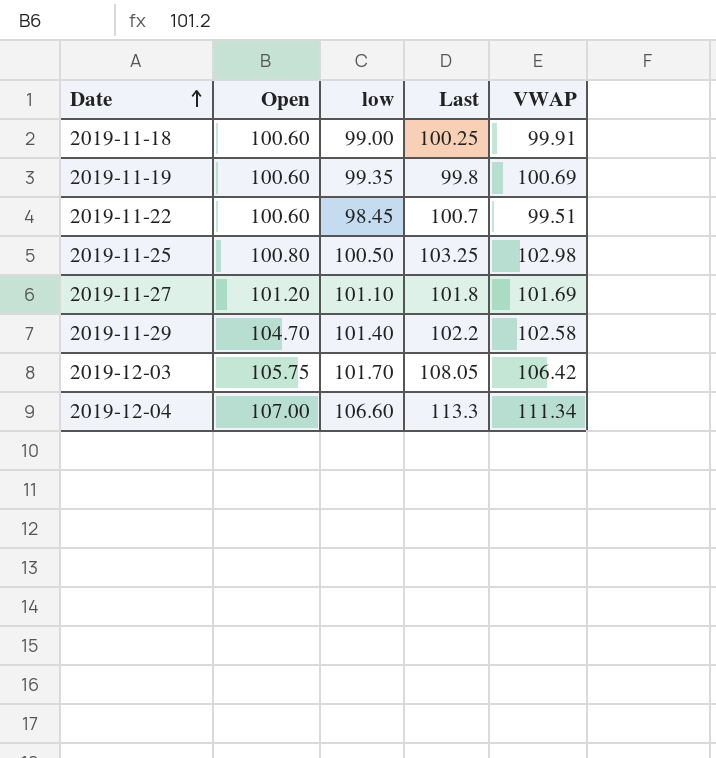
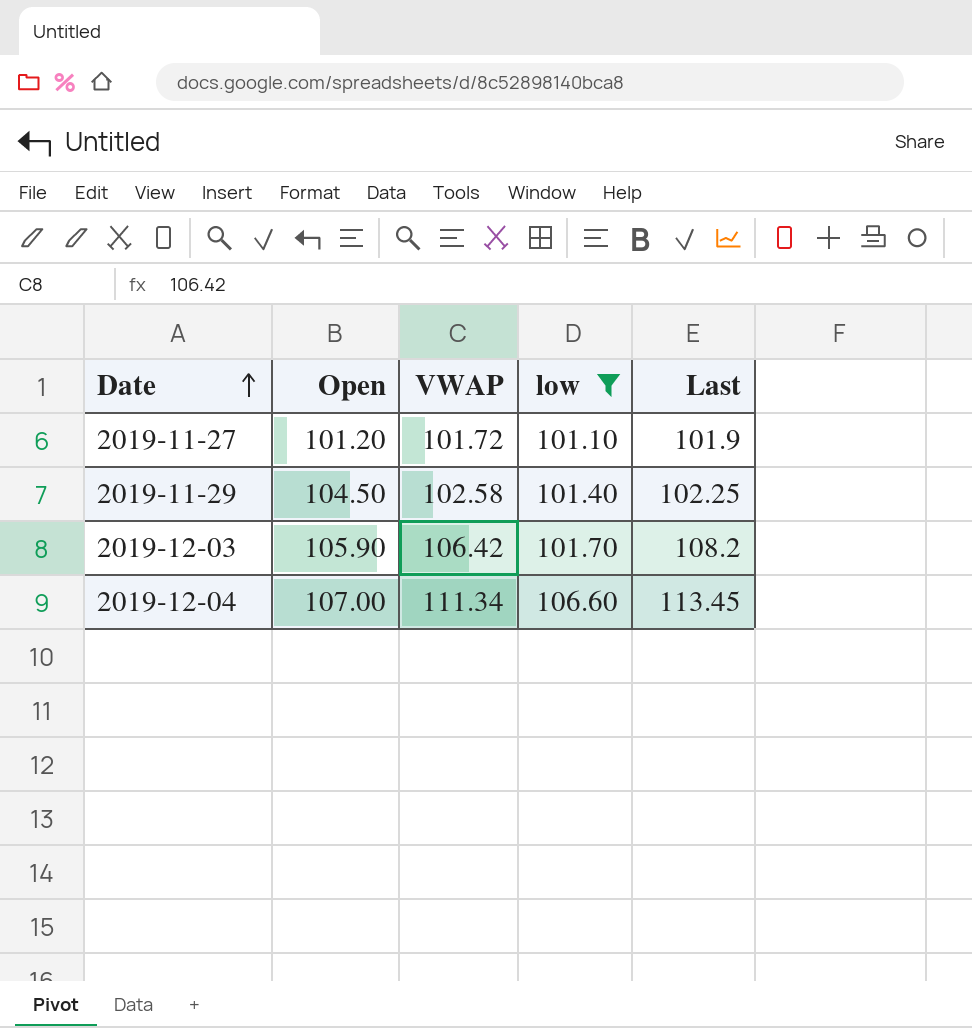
filter: none -> low >= 101.10
column VWAP | position: 5 -> 3
2019-11-27 | VWAP: 101.69 -> 101.72
2019-11-27 | Last: 101.8 -> 101.9
2019-11-29 | Open: 104.70 -> 104.50
2019-11-29 | Last: 102.2 -> 102.25
2019-12-03 | Open: 105.75 -> 105.90
2019-12-03 | Last: 108.05 -> 108.2
2019-12-04 | Last: 113.3 -> 113.45

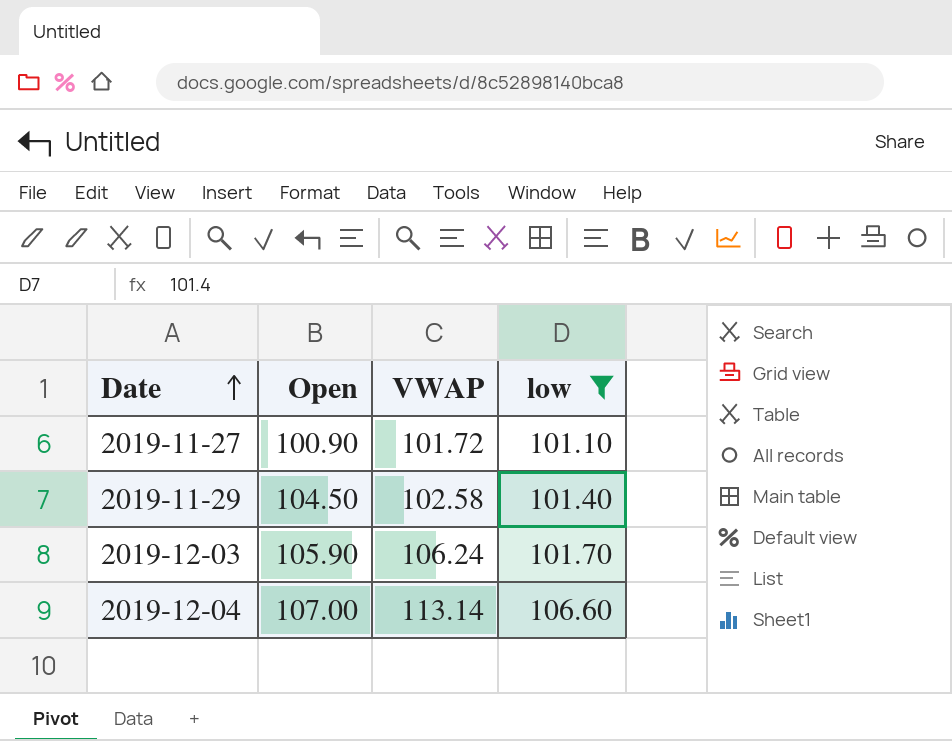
column Last | position: 5 -> none
2019-11-27 | Open: 101.20 -> 100.90
2019-12-03 | VWAP: 106.42 -> 106.24
2019-12-04 | VWAP: 111.34 -> 113.14

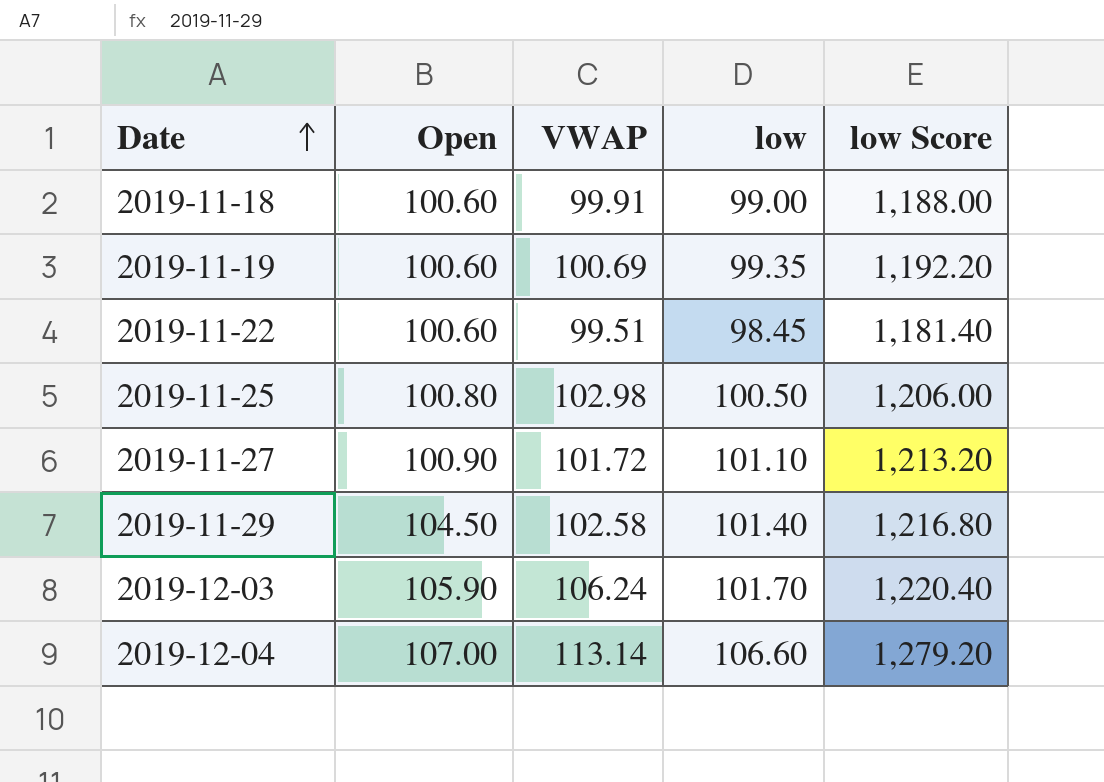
filter: low >= 101.10 -> none
column low Score | formula: none -> [low] * 12

